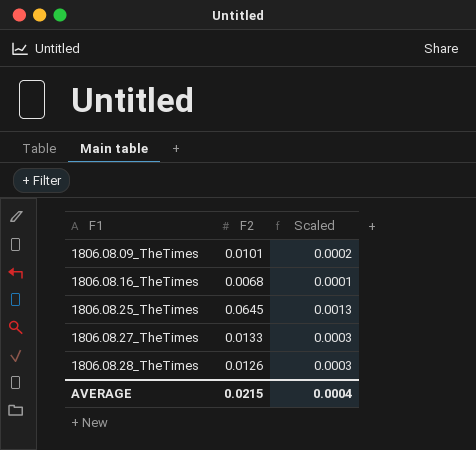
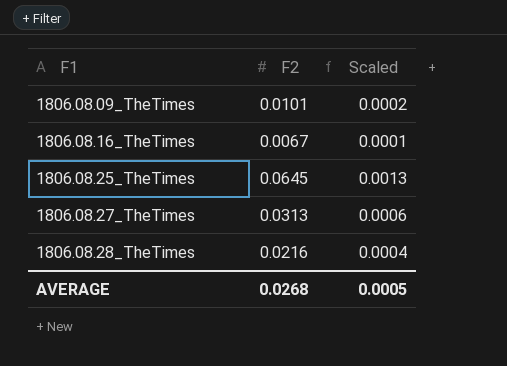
1806.08.16_TheTimes | F2: 0.0068 -> 0.0067
1806.08.27_TheTimes | F2: 0.0133 -> 0.0313
1806.08.27_TheTimes | Scaled: 0.0003 -> 0.0006
1806.08.28_TheTimes | F2: 0.0126 -> 0.0216
1806.08.28_TheTimes | Scaled: 0.0003 -> 0.0004
AVERAGE | F2: 0.0215 -> 0.0268
AVERAGE | Scaled: 0.0004 -> 0.0005

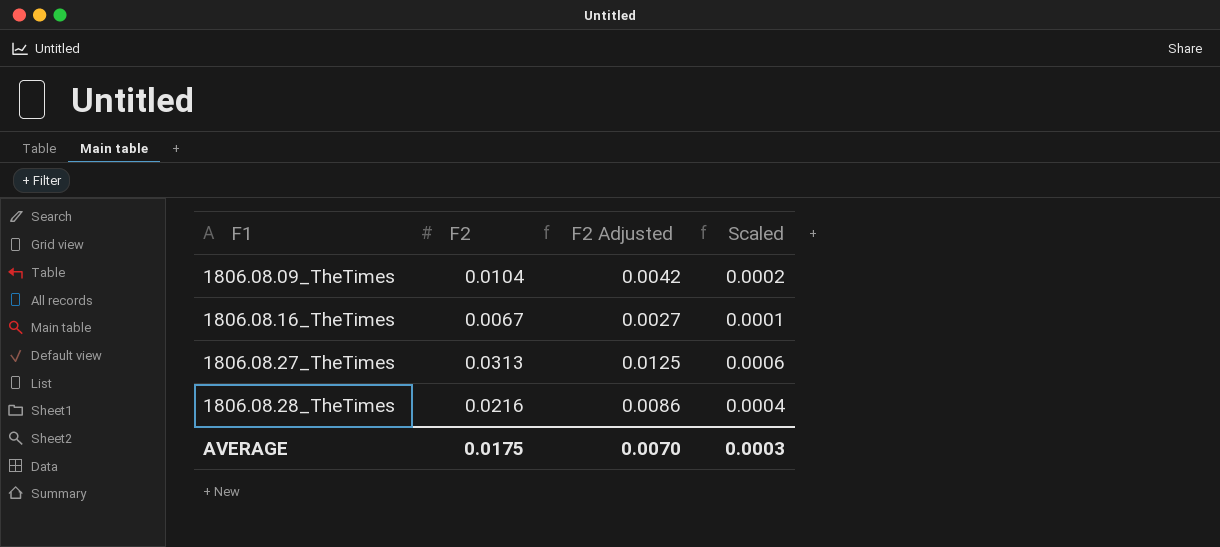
column F2 Adjusted | formula: none -> [F2] * 0.4
row 1806.08.25_TheTimes: 0.0645 | 0.0013 -> none
1806.08.09_TheTimes | F2: 0.0101 -> 0.0104
AVERAGE | F2: 0.0268 -> 0.0175
AVERAGE | Scaled: 0.0005 -> 0.0003

